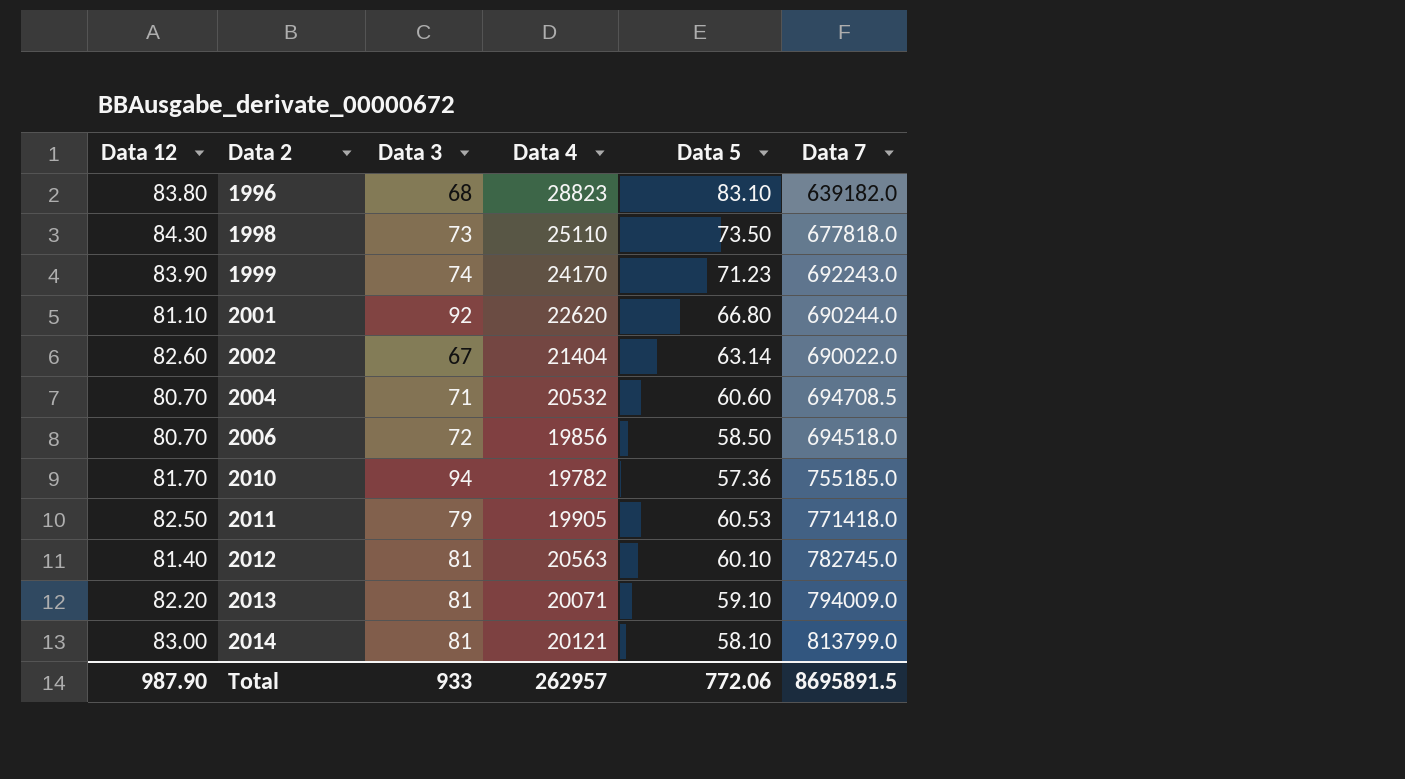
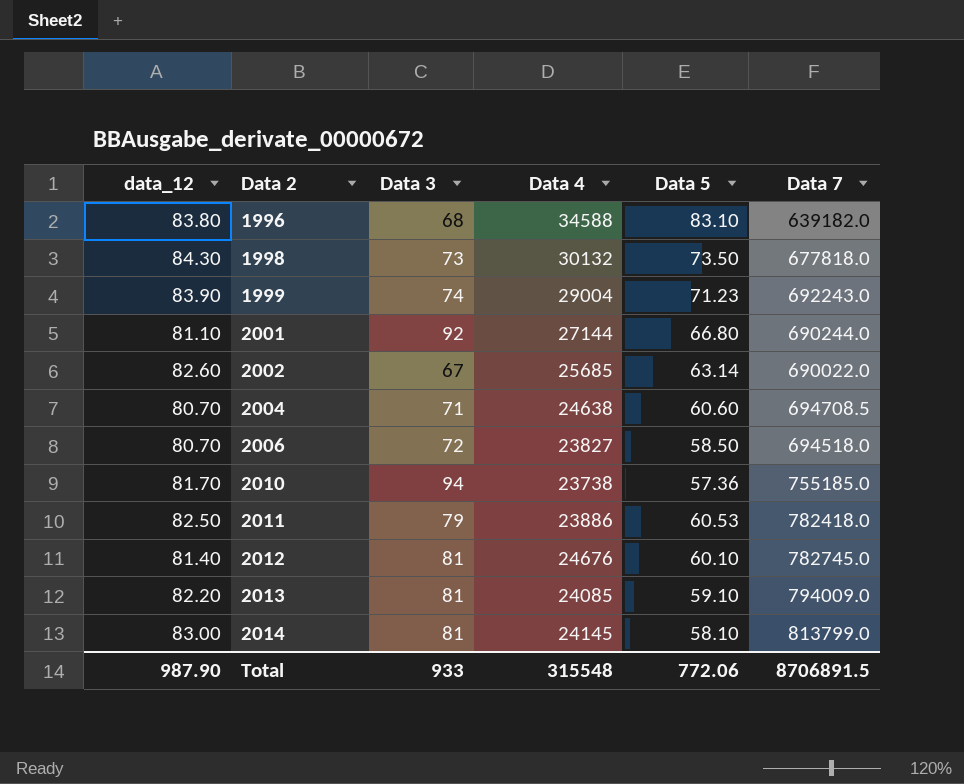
column name: Data 12 -> data_12
1996 | Data 4: 28823 -> 34588
1998 | Data 4: 25110 -> 30132
1999 | Data 4: 24170 -> 29004
2001 | Data 4: 22620 -> 27144
2002 | Data 4: 21404 -> 25685
2004 | Data 4: 20532 -> 24638
2006 | Data 4: 19856 -> 23827
2010 | Data 4: 19782 -> 23738
2011 | Data 4: 19905 -> 23886
2011 | Data 7: 771418.0 -> 782418.0
2012 | Data 4: 20563 -> 24676
2013 | Data 4: 20071 -> 24085
2014 | Data 4: 20121 -> 24145
Total | Data 4: 262957 -> 315548
Total | Data 7: 8695891.5 -> 8706891.5

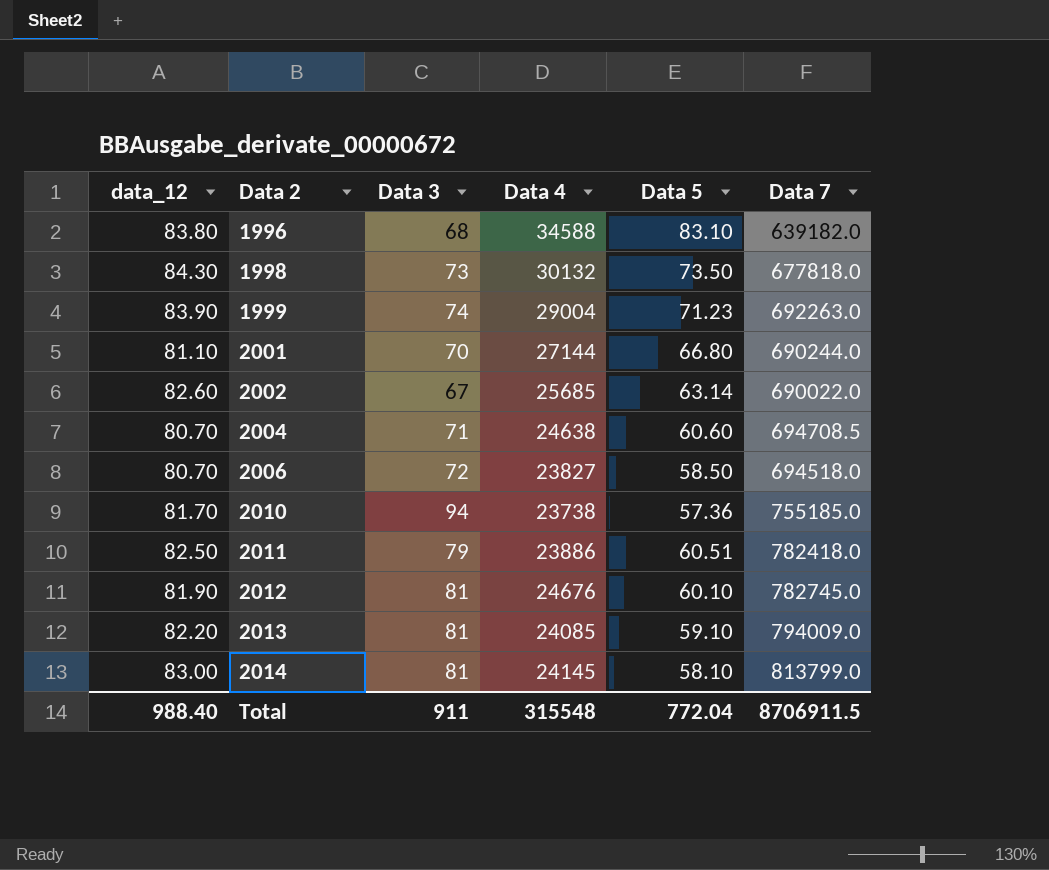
1999 | Data 7: 692243.0 -> 692263.0
2001 | Data 3: 92 -> 70
2011 | Data 5: 60.53 -> 60.51
2012 | data_12: 81.40 -> 81.90
Total | data_12: 987.90 -> 988.40
Total | Data 3: 933 -> 911
Total | Data 5: 772.06 -> 772.04
Total | Data 7: 8706891.5 -> 8706911.5

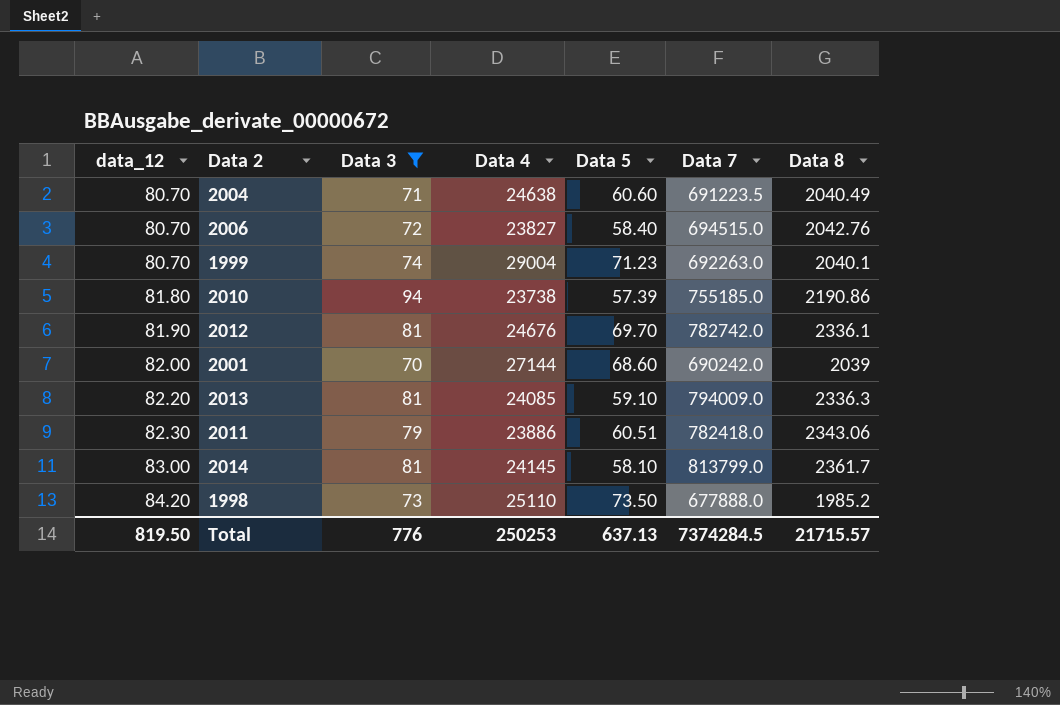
filter: none -> Data 3 >= 70
row order: Data 2 ascending -> data_12 ascending
column Data 8 | position: none -> 7
2004 | Data 7: 694708.5 -> 691223.5
2006 | Data 5: 58.50 -> 58.40
2006 | Data 7: 694518.0 -> 694515.0
1999 | data_12: 83.90 -> 80.70
2010 | data_12: 81.70 -> 81.80
2010 | Data 5: 57.36 -> 57.39
2012 | Data 5: 60.10 -> 69.70
2012 | Data 7: 782745.0 -> 782742.0
2001 | data_12: 81.10 -> 82.00
2001 | Data 5: 66.80 -> 68.60
2001 | Data 7: 690244.0 -> 690242.0
2011 | data_12: 82.50 -> 82.30
1998 | data_12: 84.30 -> 84.20
1998 | Data 4: 30132 -> 25110
1998 | Data 7: 677818.0 -> 677888.0
Total | data_12: 988.40 -> 819.50
Total | Data 3: 911 -> 776
Total | Data 4: 315548 -> 250253
Total | Data 5: 772.04 -> 637.13
Total | Data 7: 8706911.5 -> 7374284.5

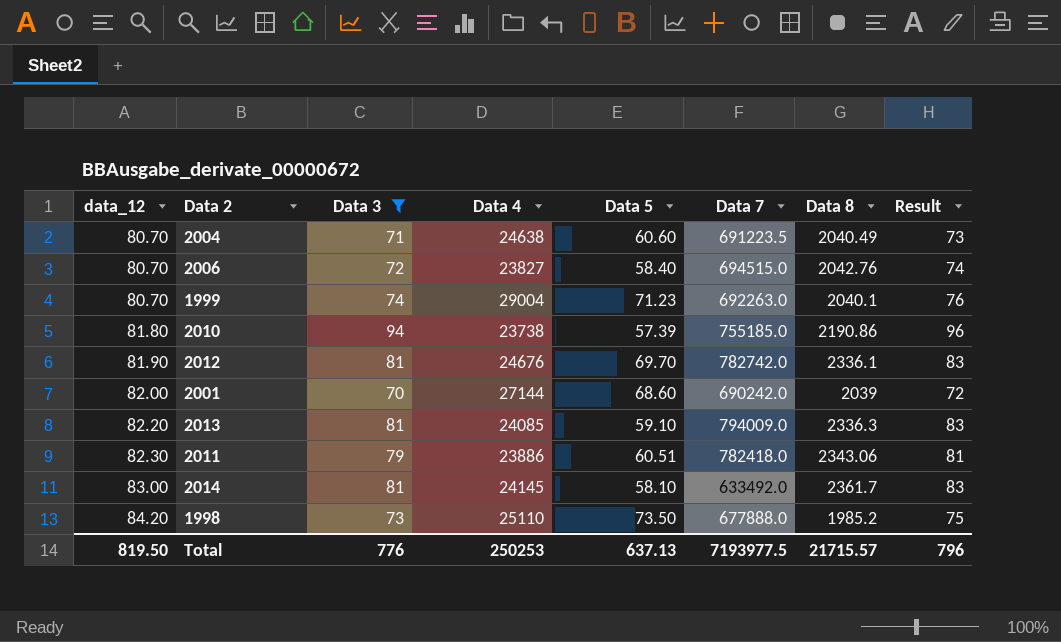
column Result | formula: none -> [Data 3] + 2
2014 | Data 7: 813799.0 -> 633492.0
Total | Data 7: 7374284.5 -> 7193977.5

